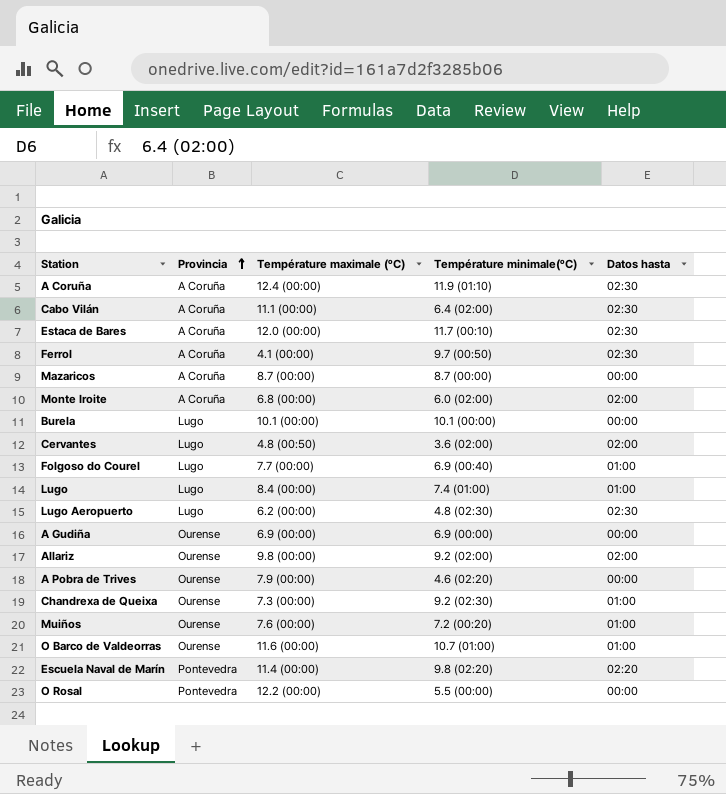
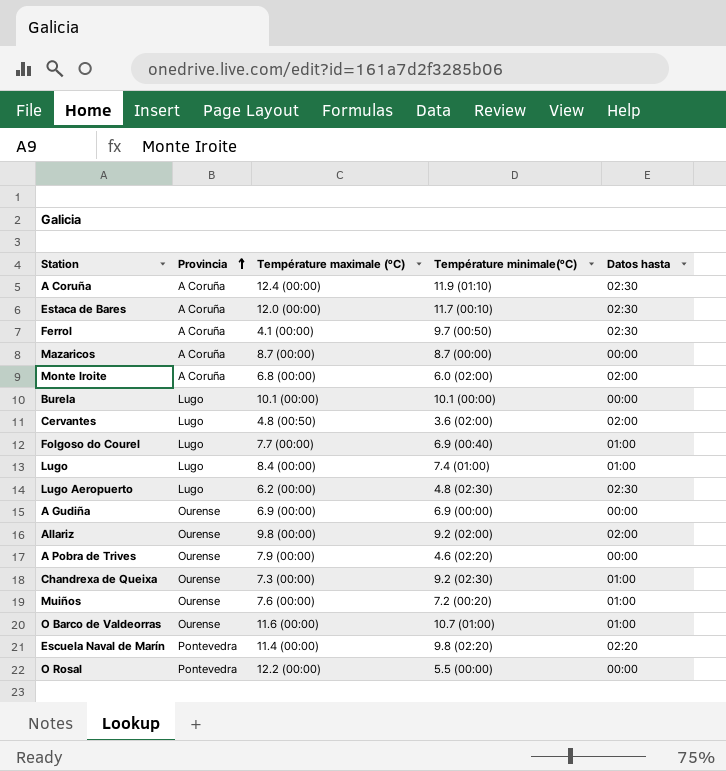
row Cabo Vilán: A Coruña | 11.1 (00:00) | 6.4 (02:00) | 02:30 -> none

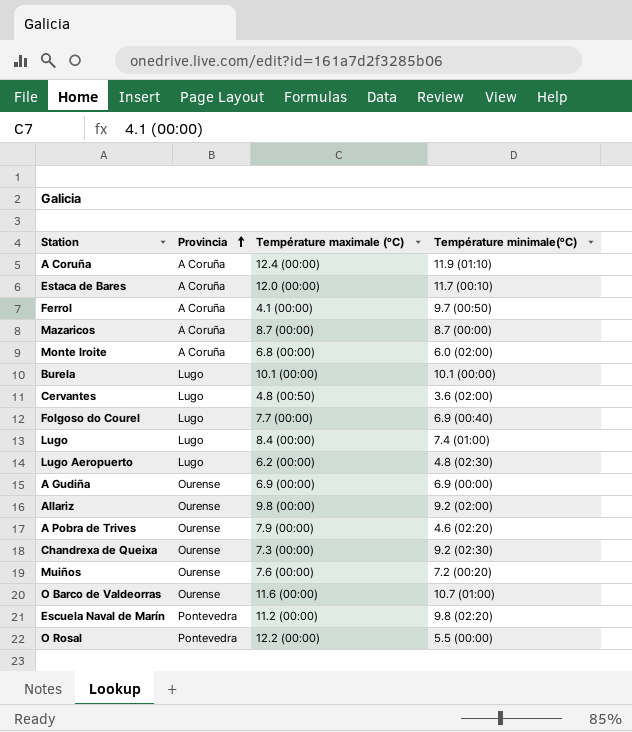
column Datos hasta | position: 5 -> none
Escuela Naval de Marín | Température maximale (ºC): 11.4 (00:00) -> 11.2 (00:00)

